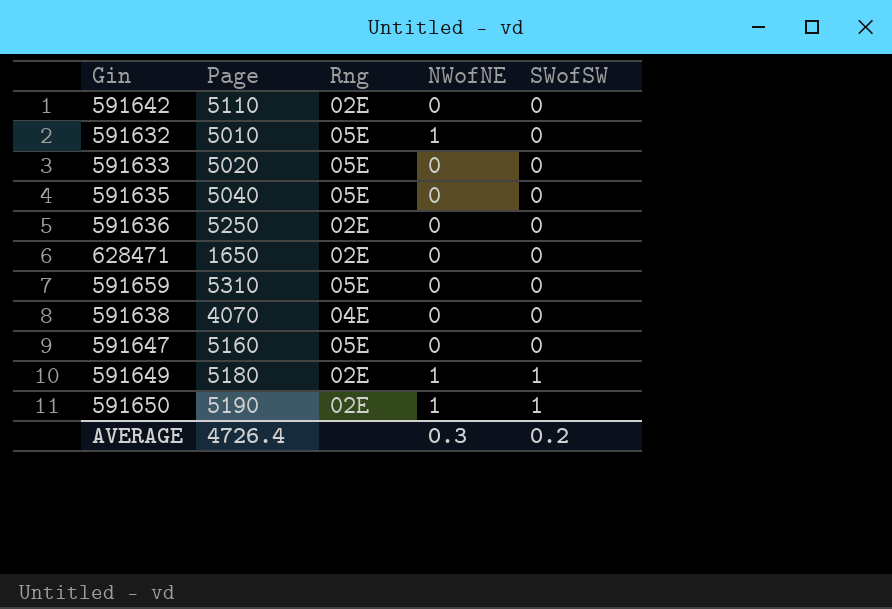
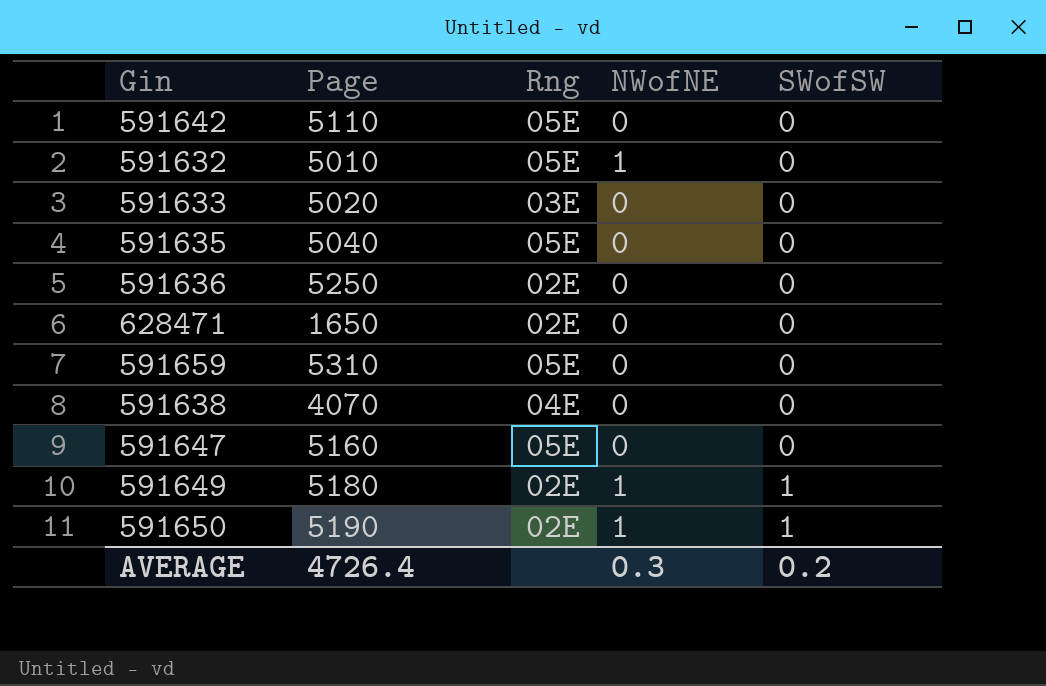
591642 | Rng: 02E -> 05E
591633 | Rng: 05E -> 03E

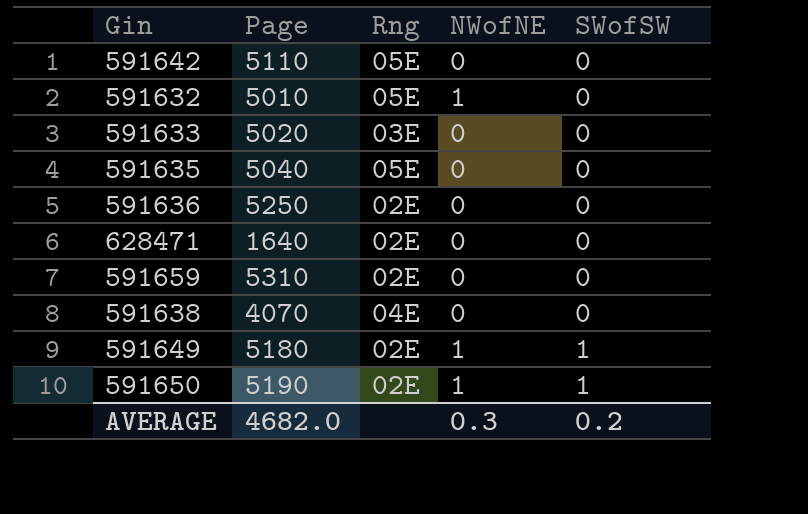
row 591647: 5160 | 05E | 0 | 0 -> none
628471 | Page: 1650 -> 1640
591659 | Rng: 05E -> 02E
AVERAGE | Page: 4726.4 -> 4682.0

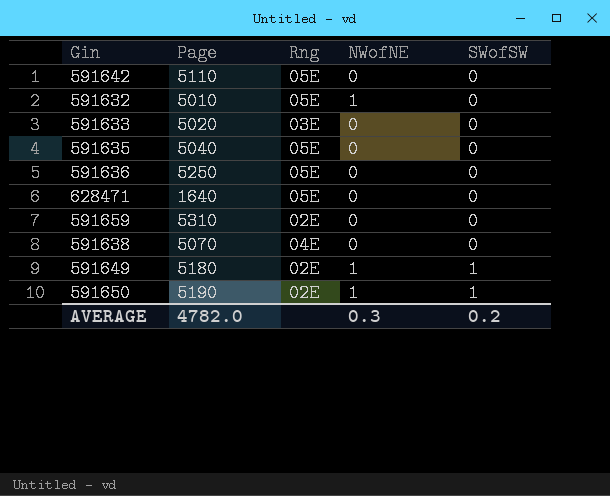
591636 | Rng: 02E -> 05E
628471 | Rng: 02E -> 05E
591638 | Page: 4070 -> 5070
AVERAGE | Page: 4682.0 -> 4782.0

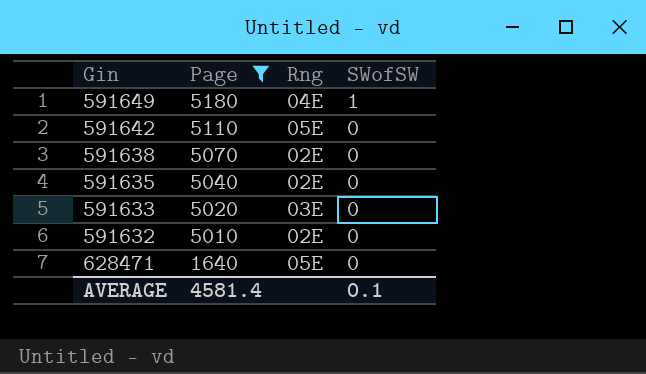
filter: none -> Page <= 5180
row order: SWofSW ascending -> Page descending
column NWofNE | position: 4 -> none
591649 | Rng: 02E -> 04E
591638 | Rng: 04E -> 02E
591635 | Rng: 05E -> 02E
591632 | Rng: 05E -> 02E
AVERAGE | Page: 4782.0 -> 4581.4
AVERAGE | SWofSW: 0.2 -> 0.1

